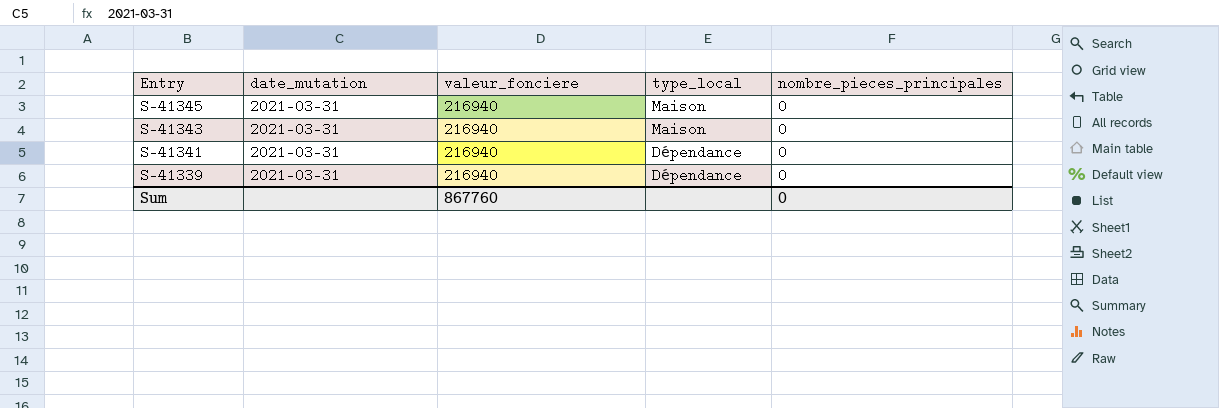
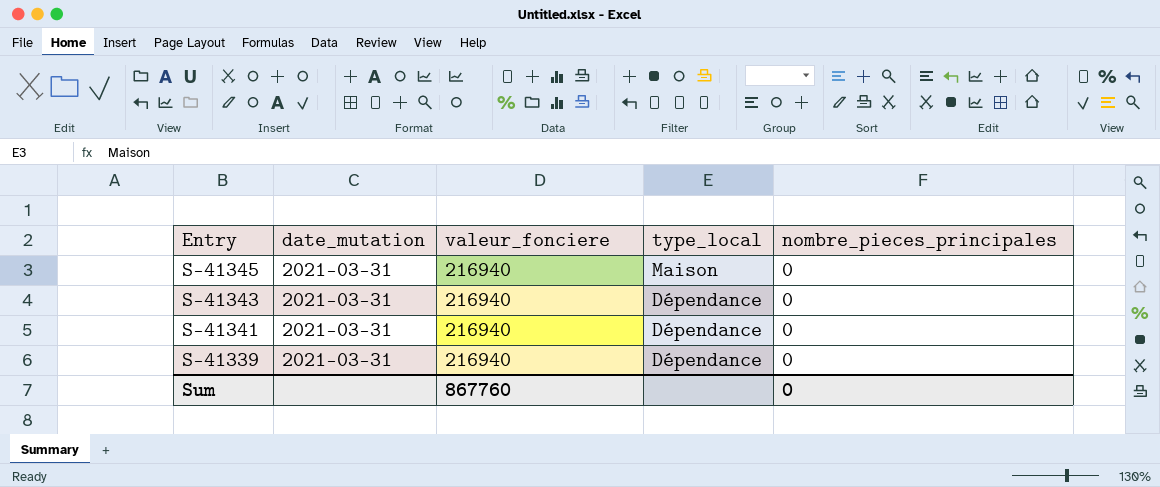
S-41343 | type_local: Maison -> Dépendance

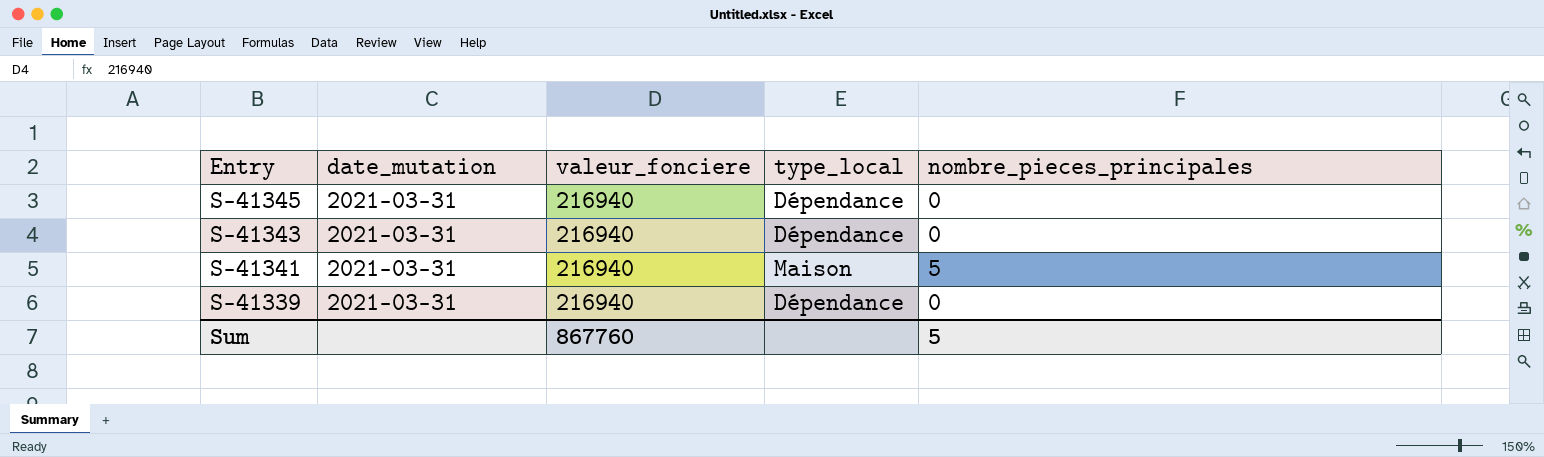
S-41345 | type_local: Maison -> Dépendance
S-41341 | type_local: Dépendance -> Maison
S-41341 | nombre_pieces_principales: 0 -> 5
Sum | nombre_pieces_principales: 0 -> 5

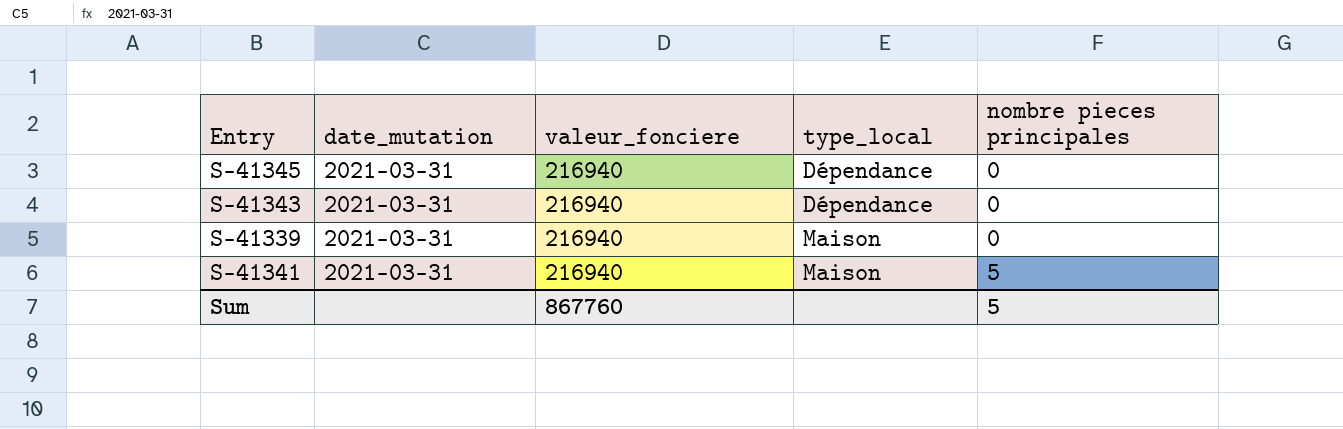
row order: Entry descending -> type_local ascending
column name: nombre_pieces_principales -> nombre pieces principales
S-41339 | type_local: Dépendance -> Maison

